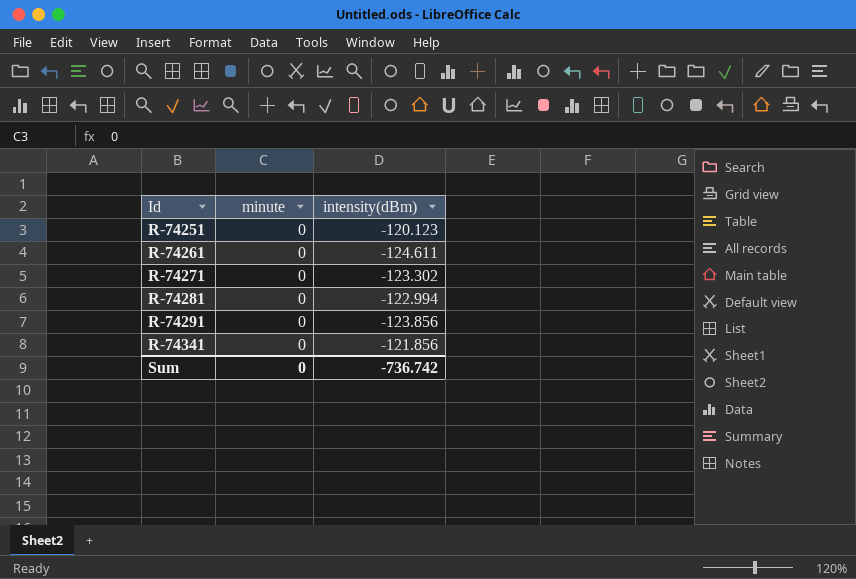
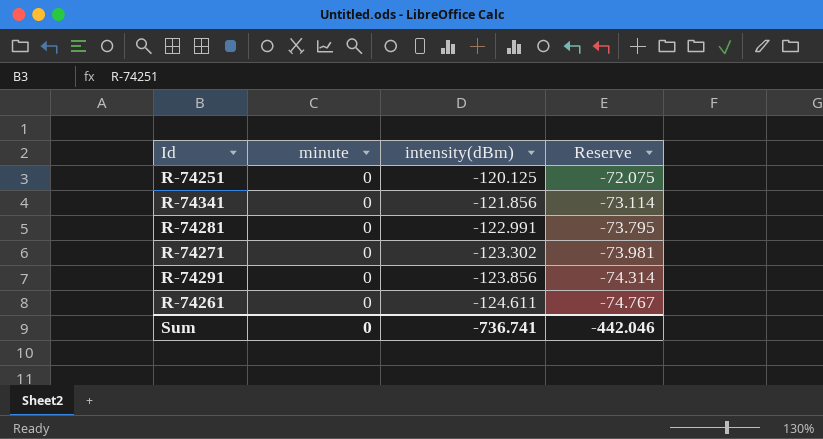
row order: Id ascending -> intensity(dBm) descending
column Reserve | formula: none -> [intensity(dBm)] * 0.6
R-74251 | intensity(dBm): -120.123 -> -120.125
R-74281 | intensity(dBm): -122.994 -> -122.991
Sum | intensity(dBm): -736.742 -> -736.741

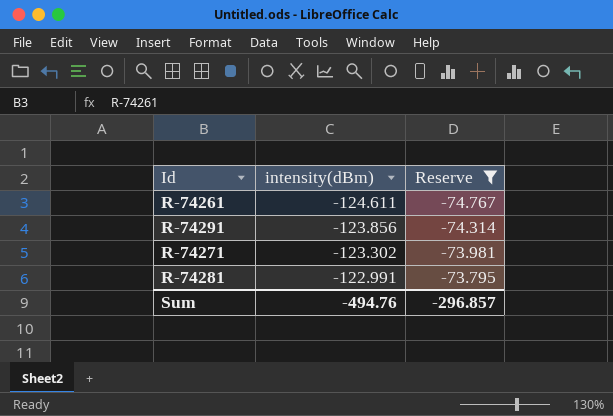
filter: none -> Reserve <= -73.795
row order: intensity(dBm) descending -> intensity(dBm) ascending
column minute | position: 2 -> none
Sum | intensity(dBm): -736.741 -> -494.76
Sum | Reserve: -442.046 -> -296.857

